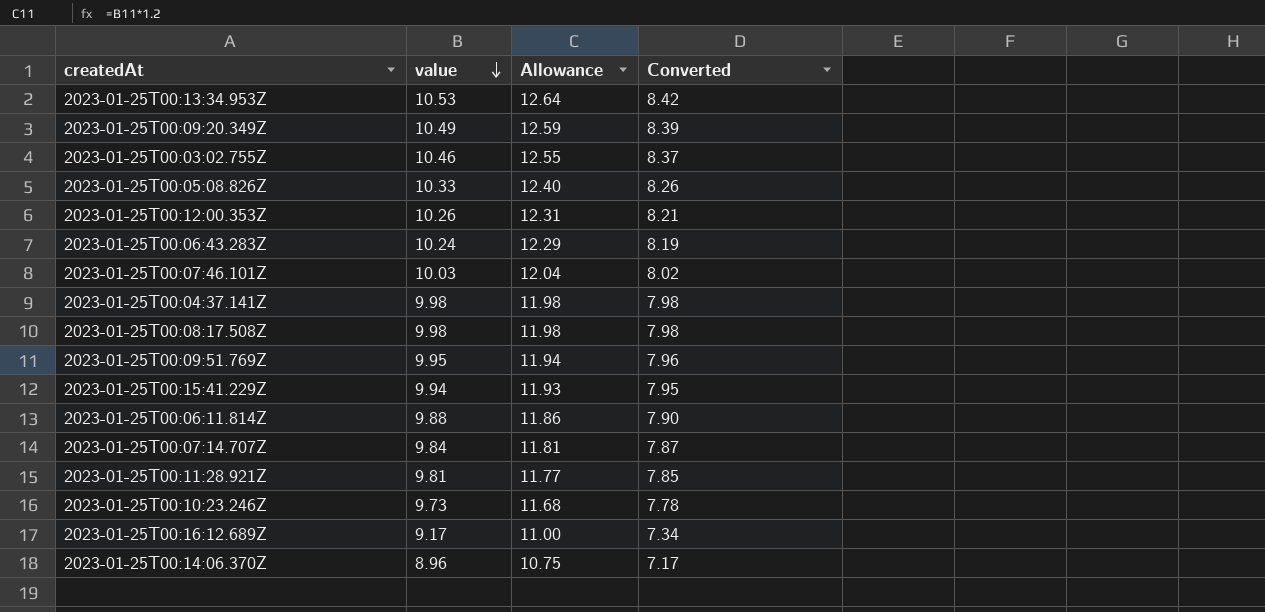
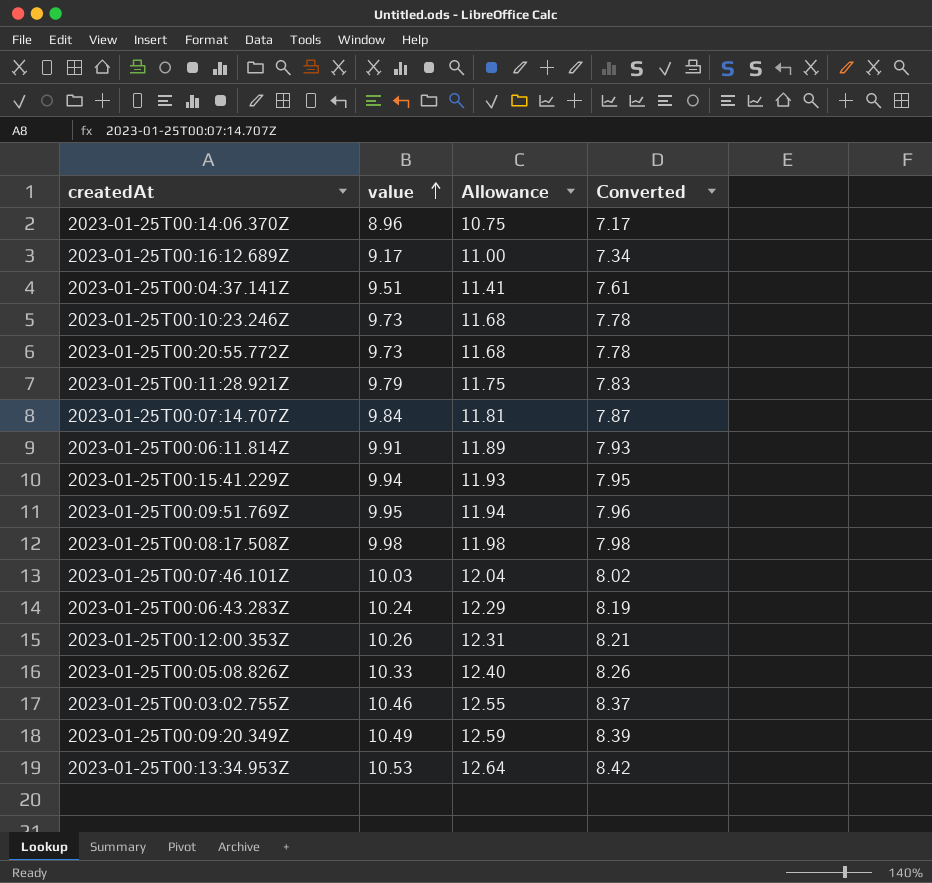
row order: value descending -> value ascending
2023-01-25T00:04:37.141Z | value: 9.98 -> 9.51
2023-01-25T00:04:37.141Z | Allowance: 11.98 -> 11.41
2023-01-25T00:04:37.141Z | Converted: 7.98 -> 7.61
row 2023-01-25T00:20:55.772Z: none -> 9.73 | 11.68 | 7.78
2023-01-25T00:11:28.921Z | value: 9.81 -> 9.79
2023-01-25T00:11:28.921Z | Allowance: 11.77 -> 11.75
2023-01-25T00:11:28.921Z | Converted: 7.85 -> 7.83
2023-01-25T00:06:11.814Z | value: 9.88 -> 9.91
2023-01-25T00:06:11.814Z | Allowance: 11.86 -> 11.89
2023-01-25T00:06:11.814Z | Converted: 7.90 -> 7.93

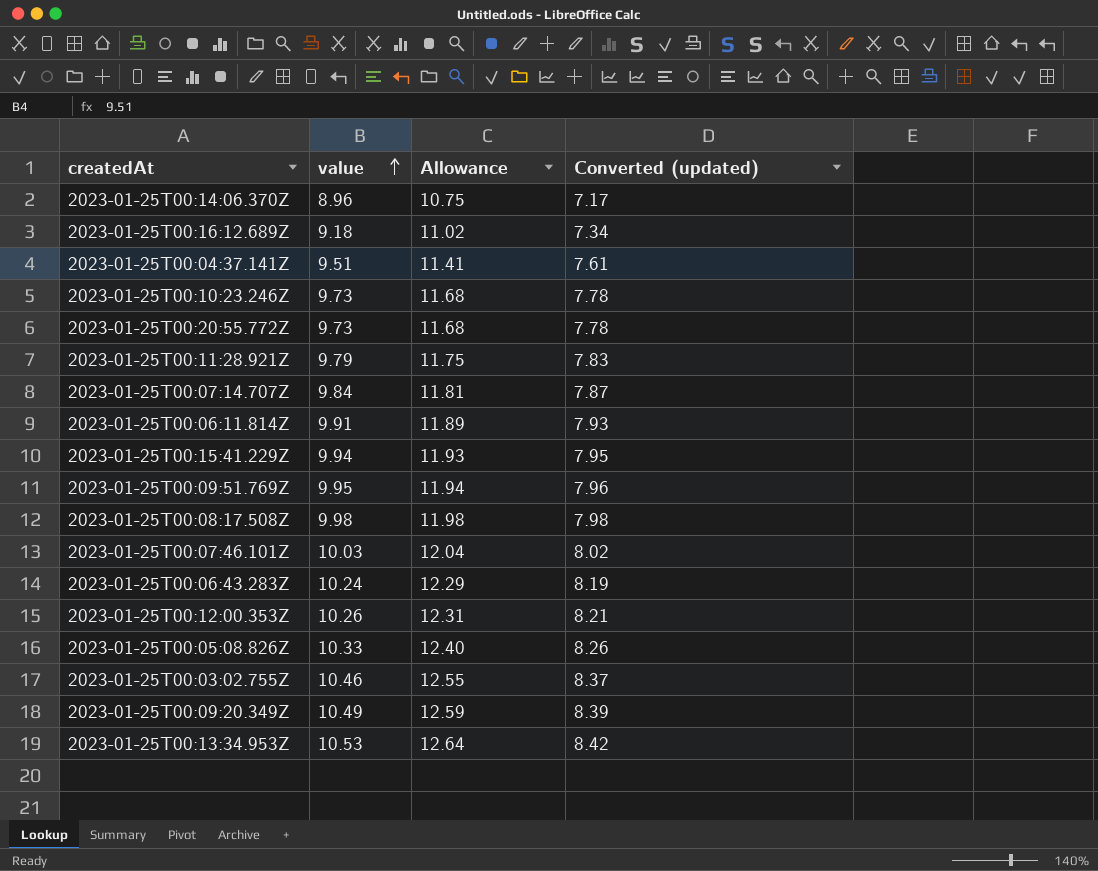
column name: Converted -> Converted (updated)
2023-01-25T00:16:12.689Z | value: 9.17 -> 9.18
2023-01-25T00:16:12.689Z | Allowance: 11.00 -> 11.02

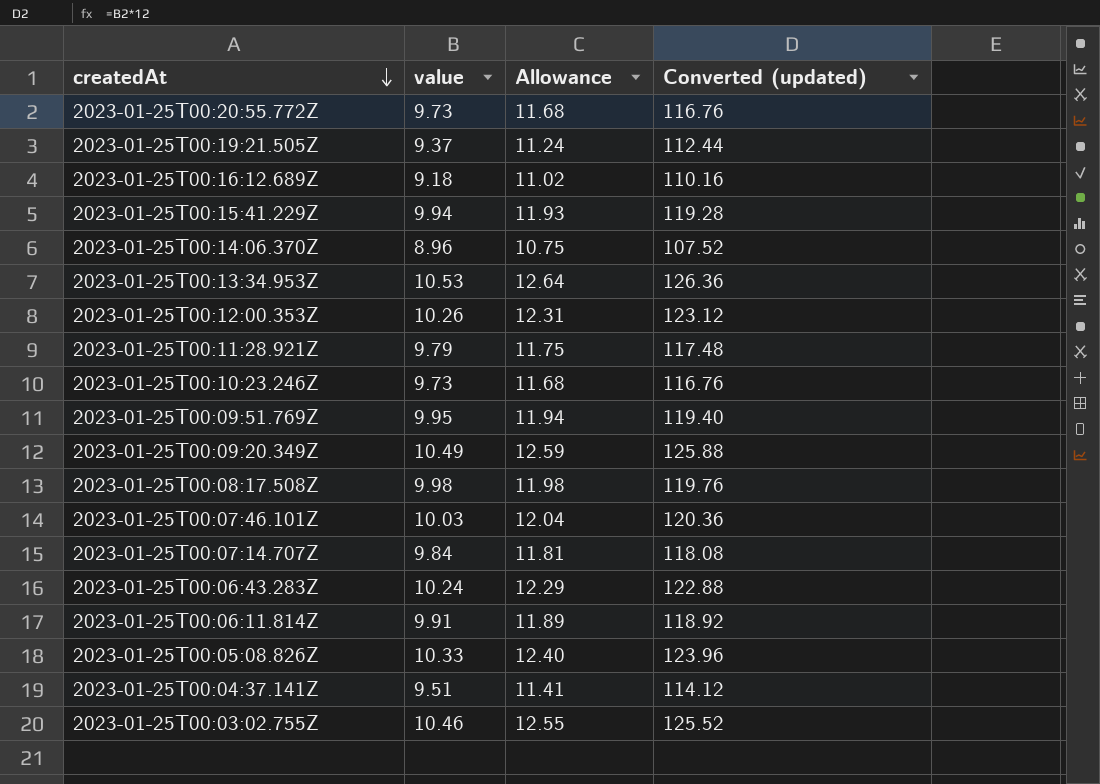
row order: value ascending -> createdAt descending
column Converted (updated) | formula: [value] * 0.8 -> [value] * 12
row 2023-01-25T00:19:21.505Z: none -> 9.37 | 11.24 | 112.44

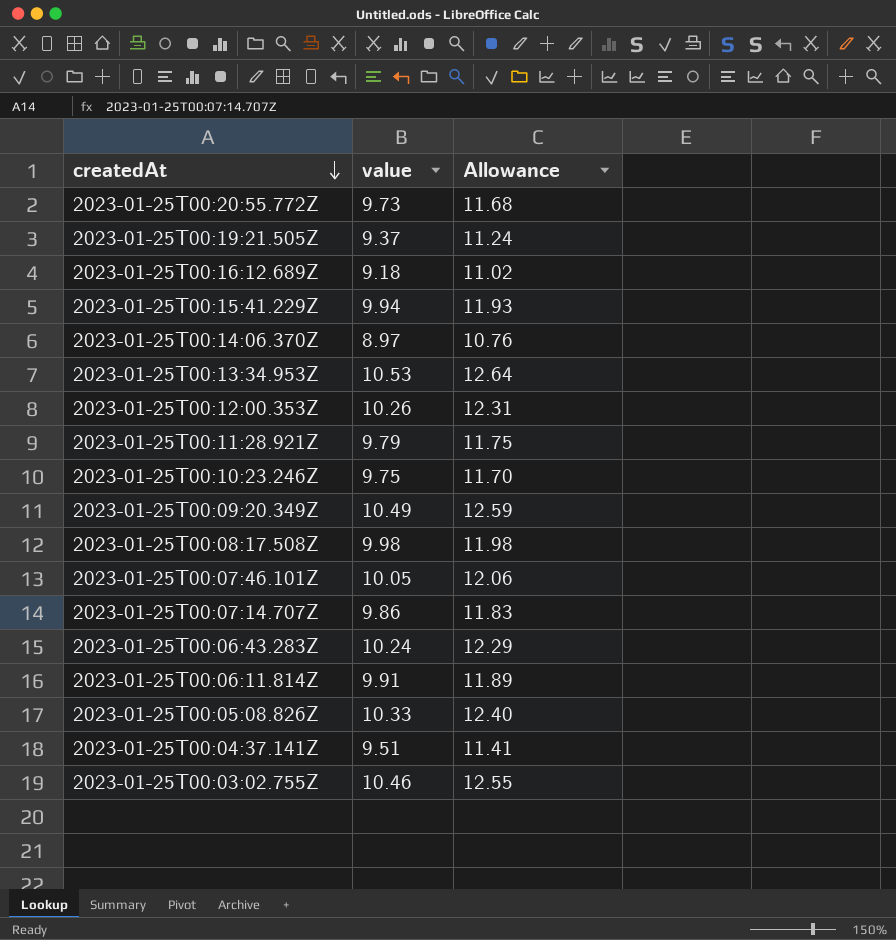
column Converted (updated) | formula: [value] * 12 -> none
row 2023-01-25T00:09:51.769Z: 9.95 | 11.94 | 119.40 -> none
2023-01-25T00:14:06.370Z | value: 8.96 -> 8.97
2023-01-25T00:14:06.370Z | Allowance: 10.75 -> 10.76
2023-01-25T00:10:23.246Z | value: 9.73 -> 9.75
2023-01-25T00:10:23.246Z | Allowance: 11.68 -> 11.70
2023-01-25T00:07:46.101Z | value: 10.03 -> 10.05
2023-01-25T00:07:46.101Z | Allowance: 12.04 -> 12.06
2023-01-25T00:07:14.707Z | value: 9.84 -> 9.86
2023-01-25T00:07:14.707Z | Allowance: 11.81 -> 11.83

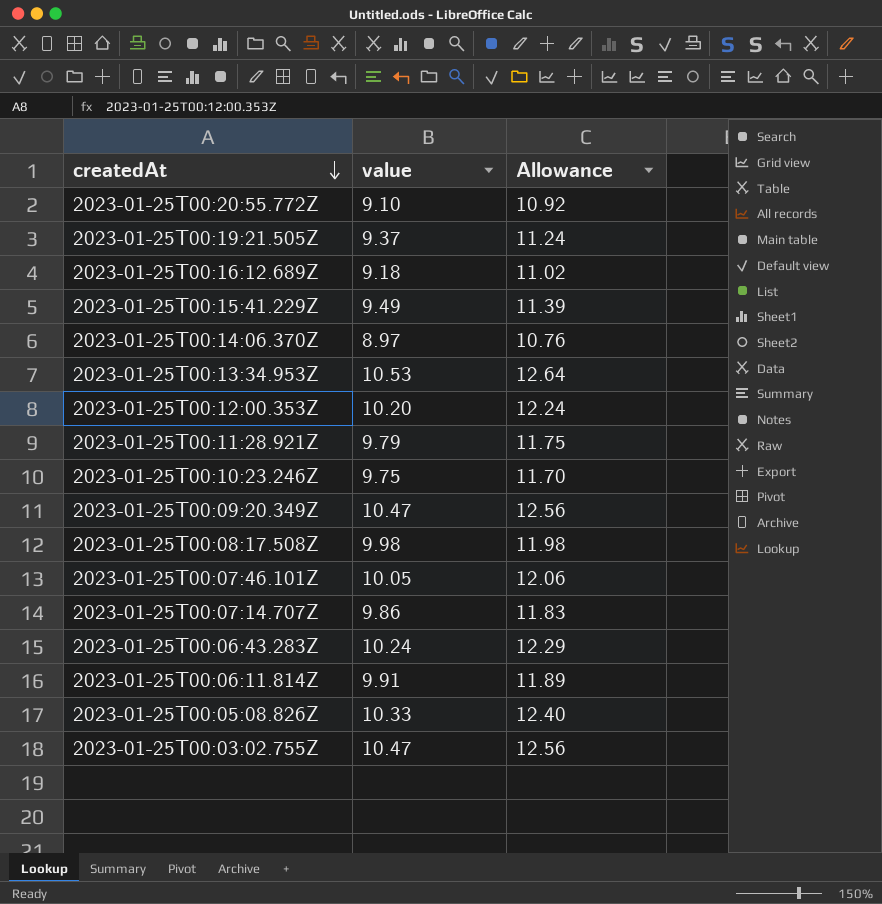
row 2023-01-25T00:04:37.141Z: 9.51 | 11.41 -> none
2023-01-25T00:20:55.772Z | value: 9.73 -> 9.10
2023-01-25T00:20:55.772Z | Allowance: 11.68 -> 10.92
2023-01-25T00:15:41.229Z | value: 9.94 -> 9.49
2023-01-25T00:15:41.229Z | Allowance: 11.93 -> 11.39
2023-01-25T00:12:00.353Z | value: 10.26 -> 10.20
2023-01-25T00:12:00.353Z | Allowance: 12.31 -> 12.24
2023-01-25T00:09:20.349Z | value: 10.49 -> 10.47
2023-01-25T00:09:20.349Z | Allowance: 12.59 -> 12.56
2023-01-25T00:03:02.755Z | value: 10.46 -> 10.47
2023-01-25T00:03:02.755Z | Allowance: 12.55 -> 12.56

